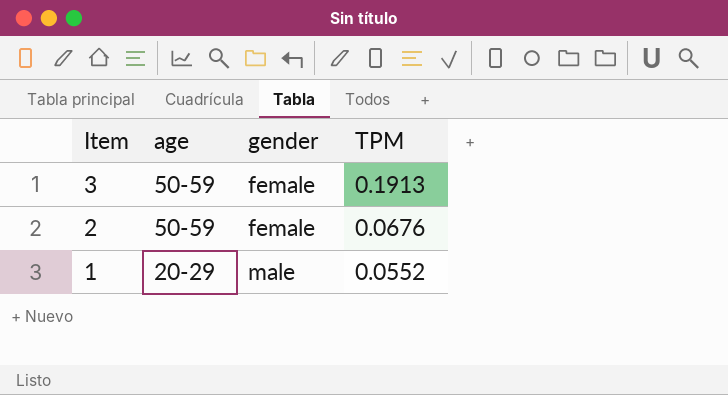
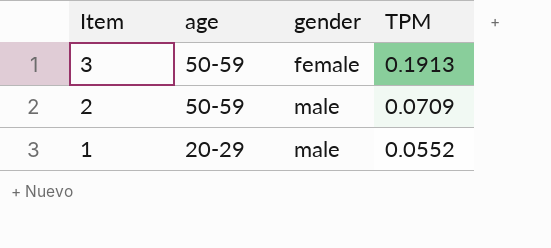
2 | gender: female -> male
2 | TPM: 0.0676 -> 0.0709

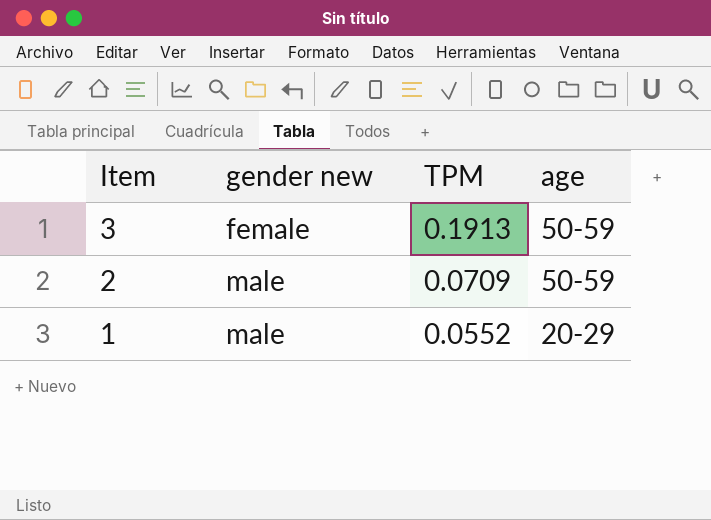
column name: gender -> gender new
column age | position: 2 -> 4

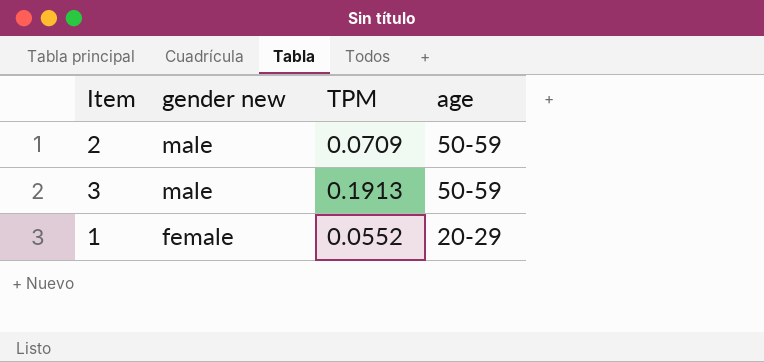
row order: Item descending -> gender new descending
3 | gender new: female -> male
1 | gender new: male -> female

